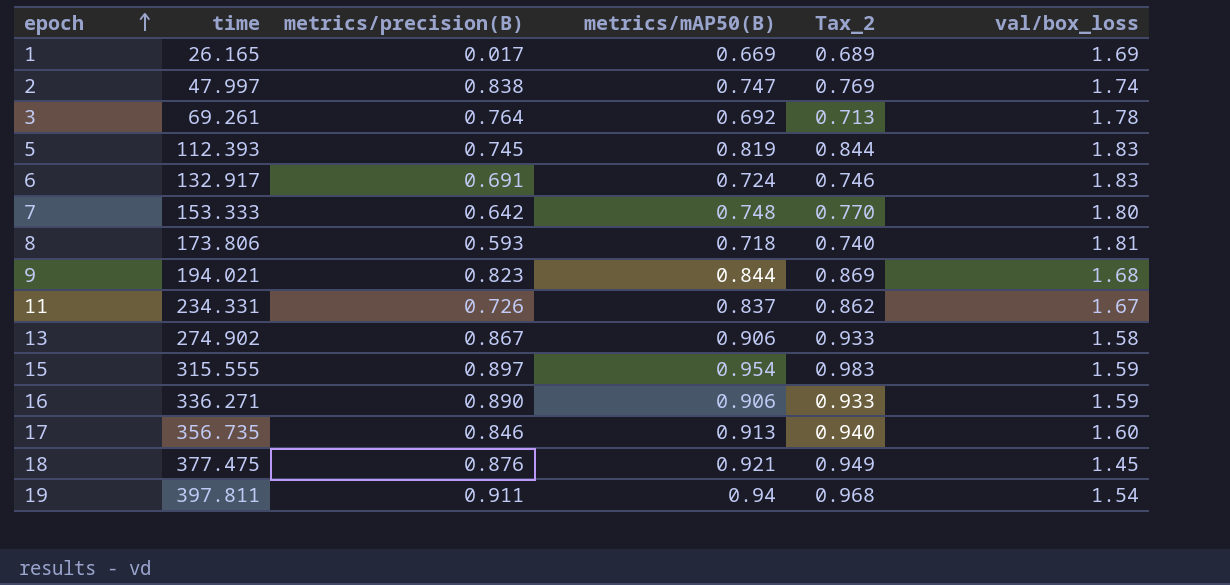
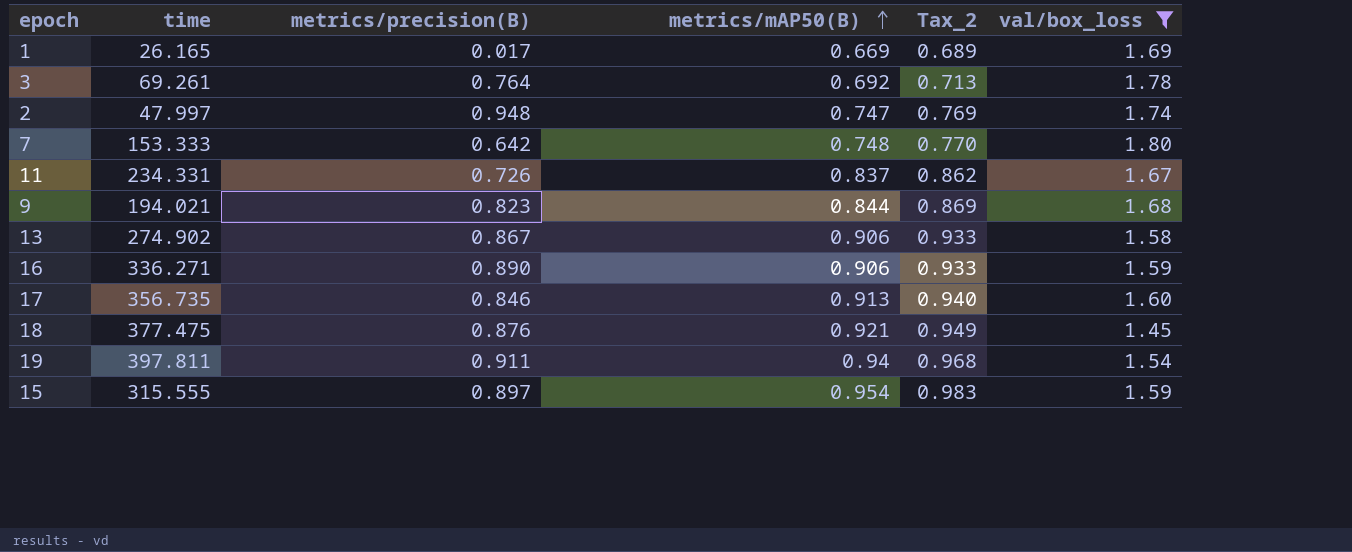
filter: none -> val/box_loss <= 1.80
row order: epoch ascending -> metrics/mAP50(B) ascending
2 | metrics/precision(B): 0.838 -> 0.948

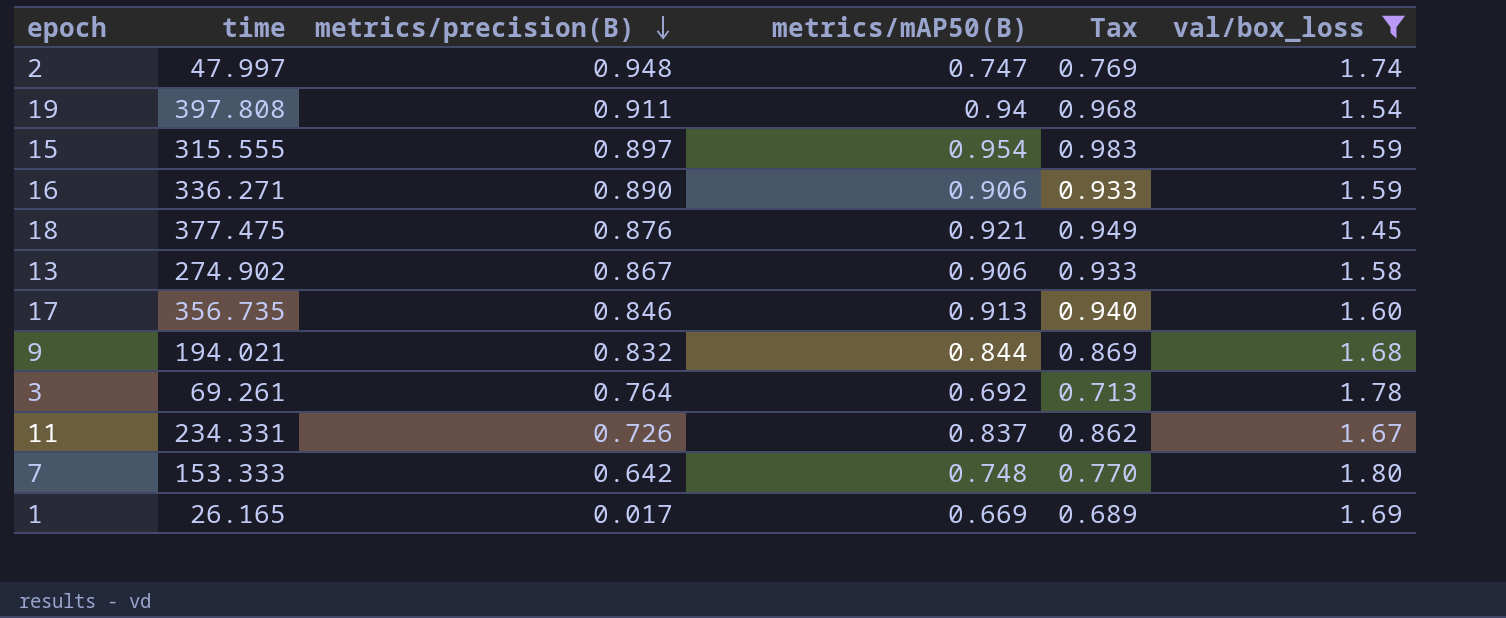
row order: metrics/mAP50(B) ascending -> metrics/precision(B) descending
column name: Tax_2 -> Tax
19 | time: 397.811 -> 397.808
9 | metrics/precision(B): 0.823 -> 0.832

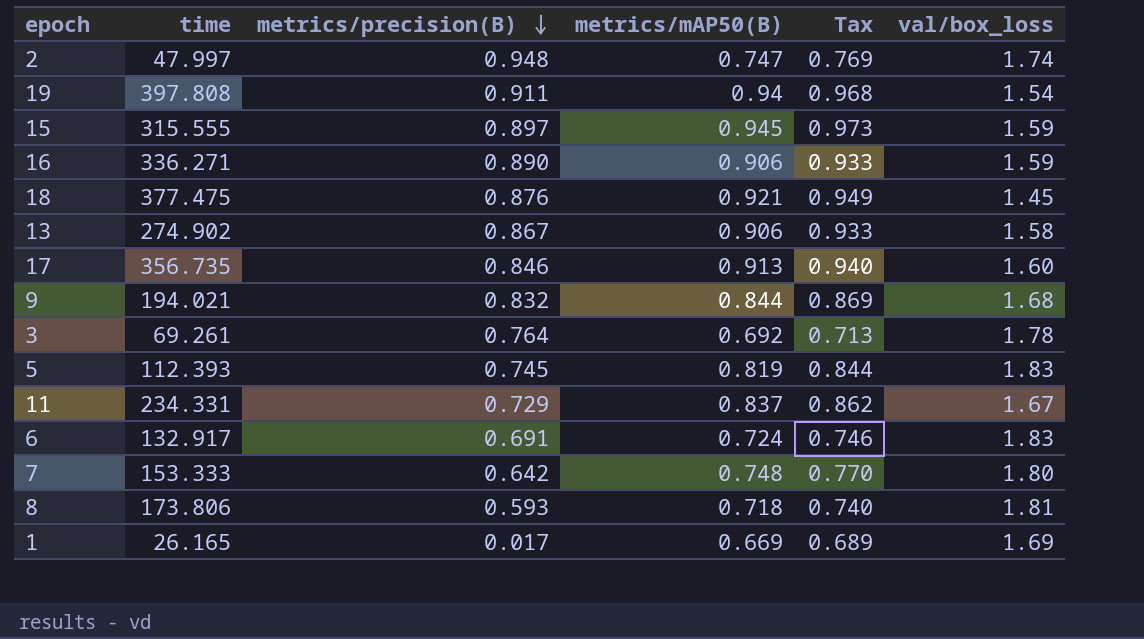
filter: val/box_loss <= 1.80 -> none
15 | metrics/mAP50(B): 0.954 -> 0.945
15 | Tax: 0.983 -> 0.973
11 | metrics/precision(B): 0.726 -> 0.729

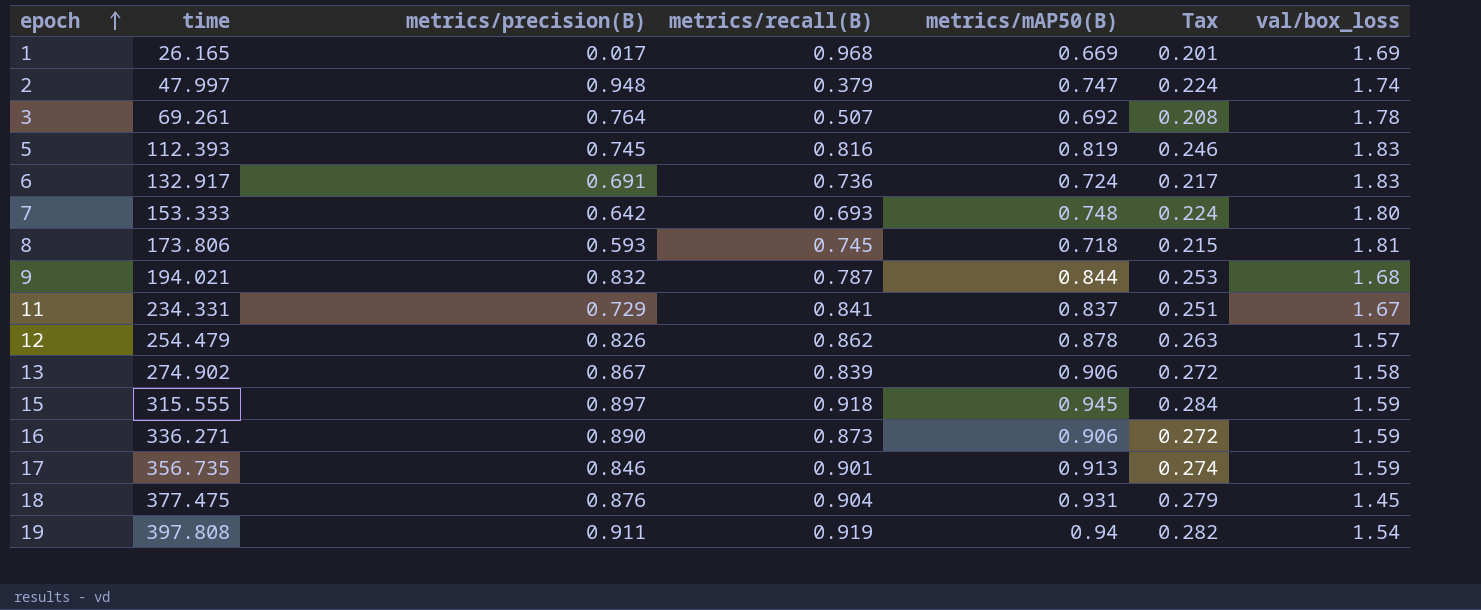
row order: metrics/precision(B) descending -> epoch ascending
column metrics/recall(B) | position: none -> 4
column Tax | formula: [metrics/mAP50(B)] * 1.03 -> [metrics/mAP50(B)] * 0.3
row 12: none -> 254.479 | 0.826 | 0.862 | 0.878 | 0.263 | 1.57
17 | val/box_loss: 1.60 -> 1.59
18 | metrics/mAP50(B): 0.921 -> 0.931

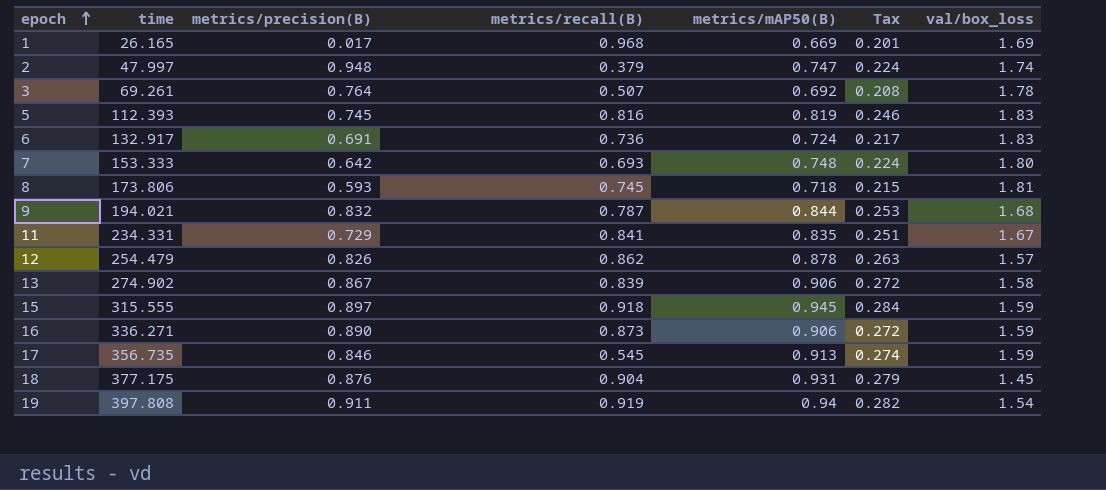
11 | metrics/mAP50(B): 0.837 -> 0.835
17 | metrics/recall(B): 0.901 -> 0.545
18 | time: 377.475 -> 377.175

